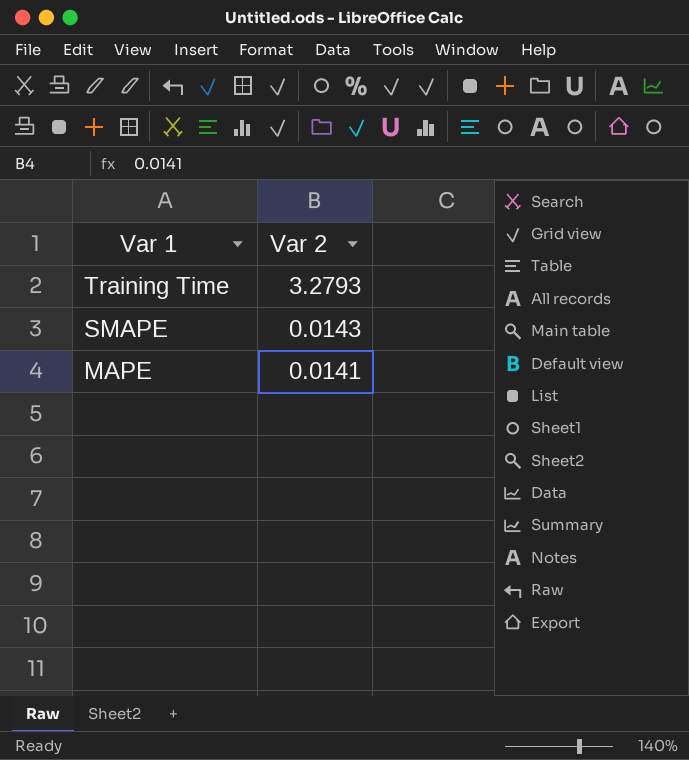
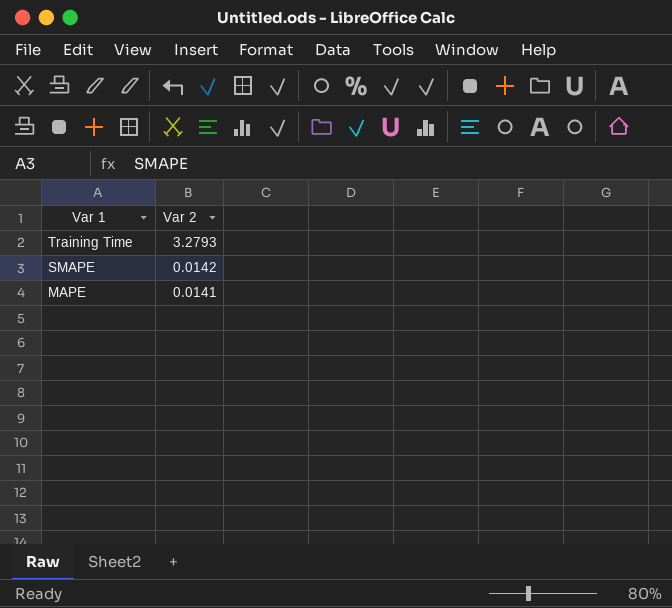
SMAPE | Var 2: 0.0143 -> 0.0142

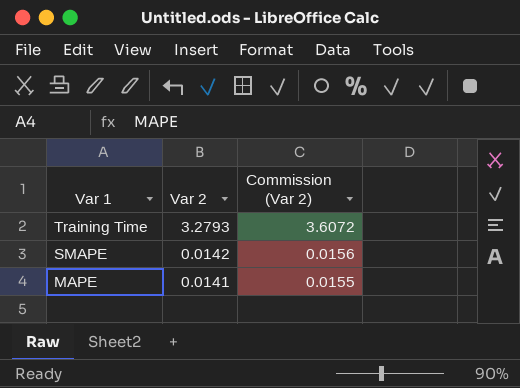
column Commission (Var 2) | formula: none -> [Var 2] * 1.1

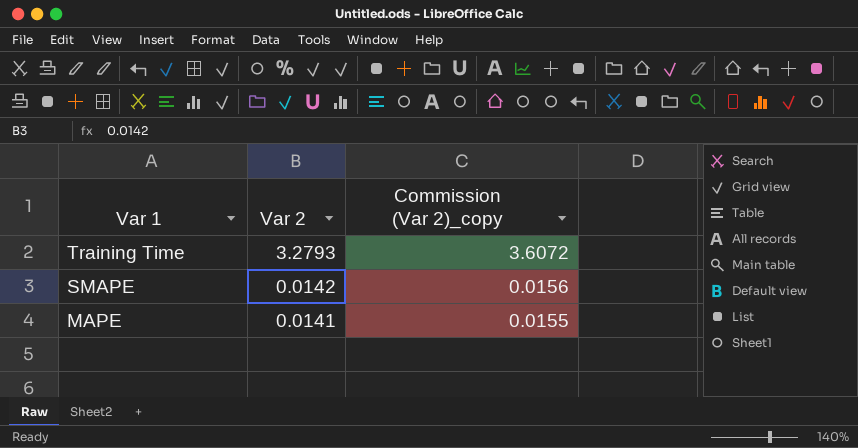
column name: Commission (Var 2) -> Commission (Var 2)_copy

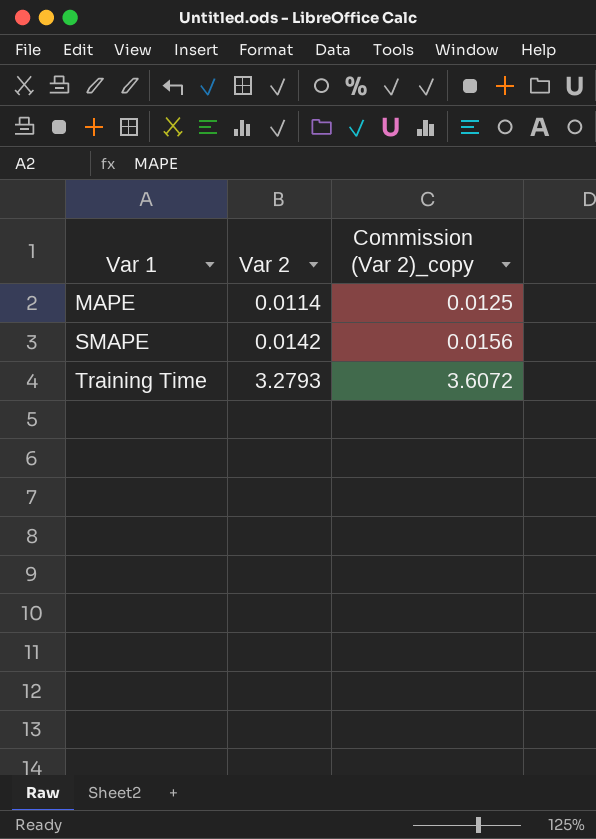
row order: Var 1 descending -> Var 1 ascending
MAPE | Var 2: 0.0141 -> 0.0114
MAPE | Commission (Var 2)_copy: 0.0155 -> 0.0125

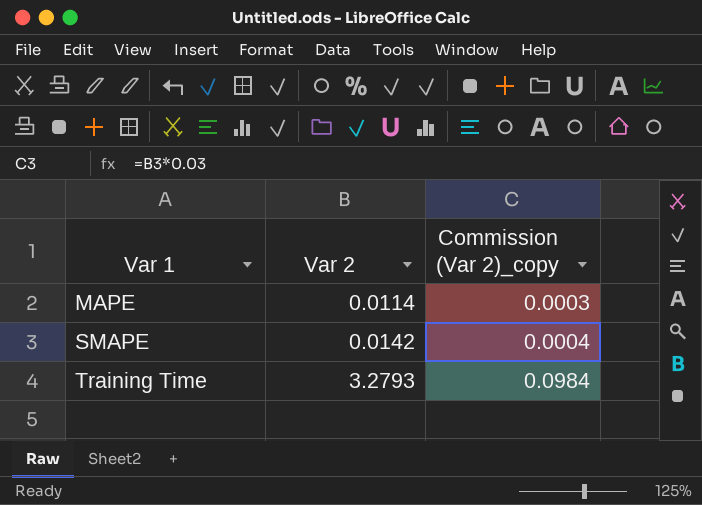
column Commission (Var 2)_copy | formula: [Var 2] * 1.1 -> [Var 2] * 0.03

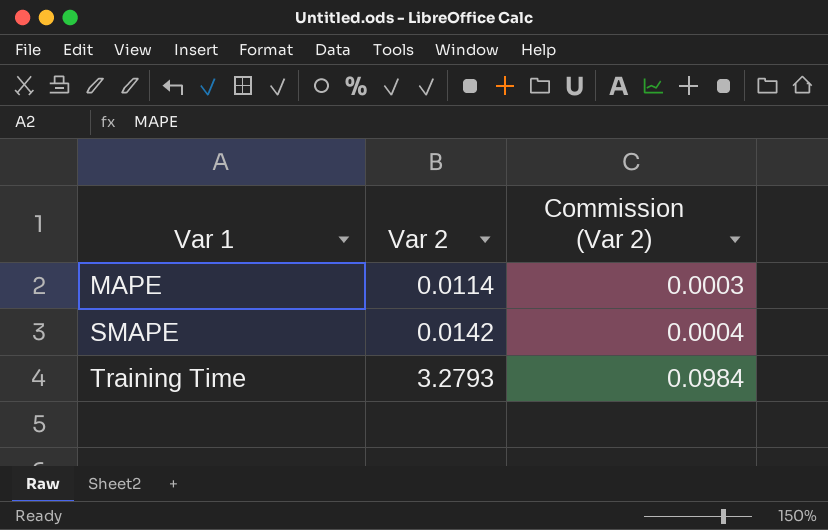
column name: Commission (Var 2)_copy -> Commission (Var 2)

